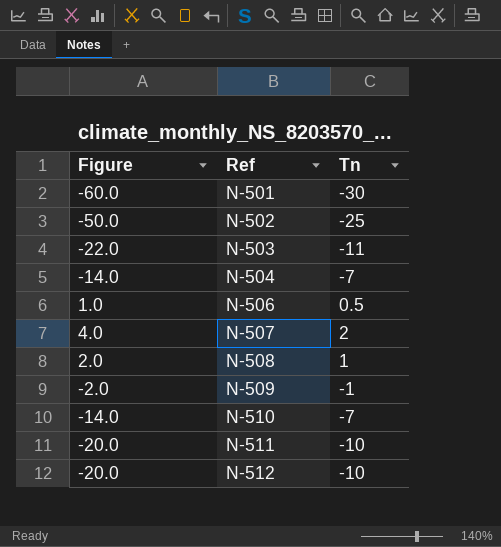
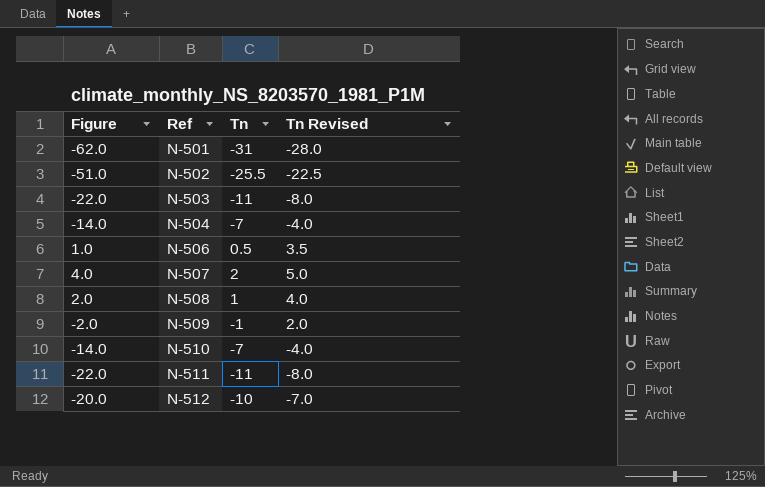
column Tn Revised | formula: none -> [Tn] + 3
N-501 | Figure: -60.0 -> -62.0
N-501 | Tn: -30 -> -31
N-502 | Figure: -50.0 -> -51.0
N-502 | Tn: -25 -> -25.5
N-511 | Figure: -20.0 -> -22.0
N-511 | Tn: -10 -> -11

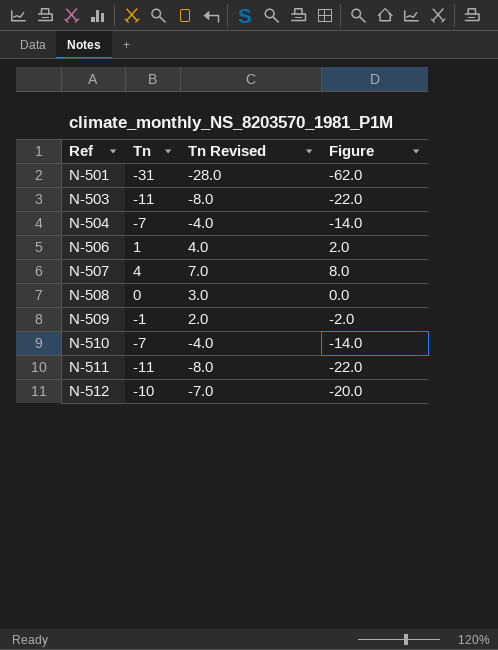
column Figure | position: 1 -> 4
row N-502: -51.0 | -25.5 | -22.5 -> none
N-506 | Tn: 0.5 -> 1
N-506 | Tn Revised: 3.5 -> 4.0
N-506 | Figure: 1.0 -> 2.0
N-507 | Tn: 2 -> 4
N-507 | Tn Revised: 5.0 -> 7.0
N-507 | Figure: 4.0 -> 8.0
N-508 | Tn: 1 -> 0
N-508 | Tn Revised: 4.0 -> 3.0
N-508 | Figure: 2.0 -> 0.0

